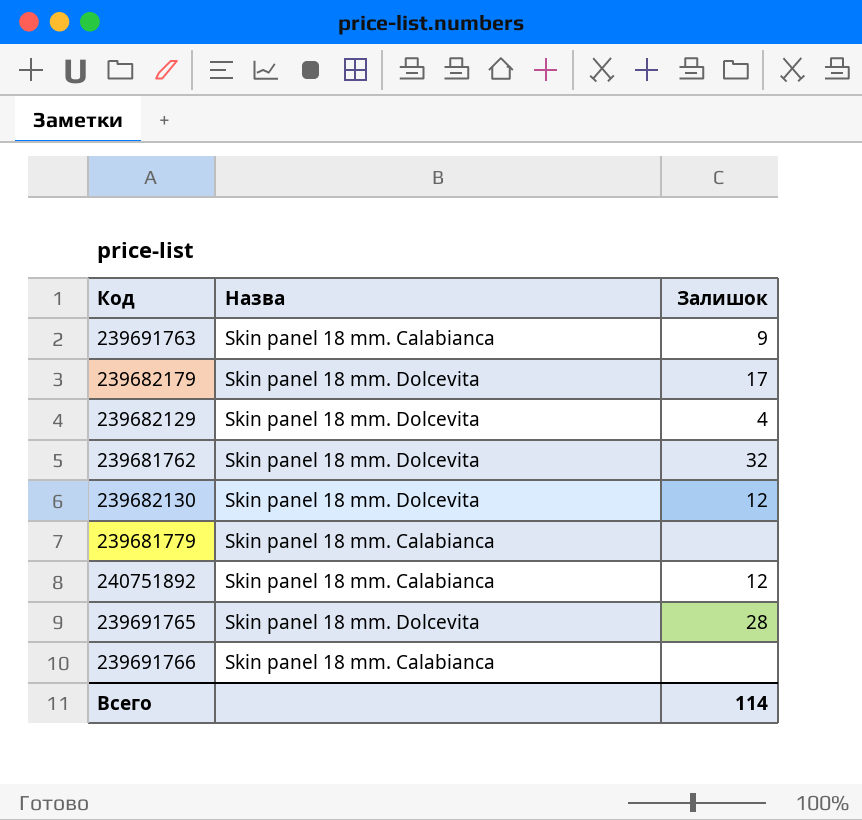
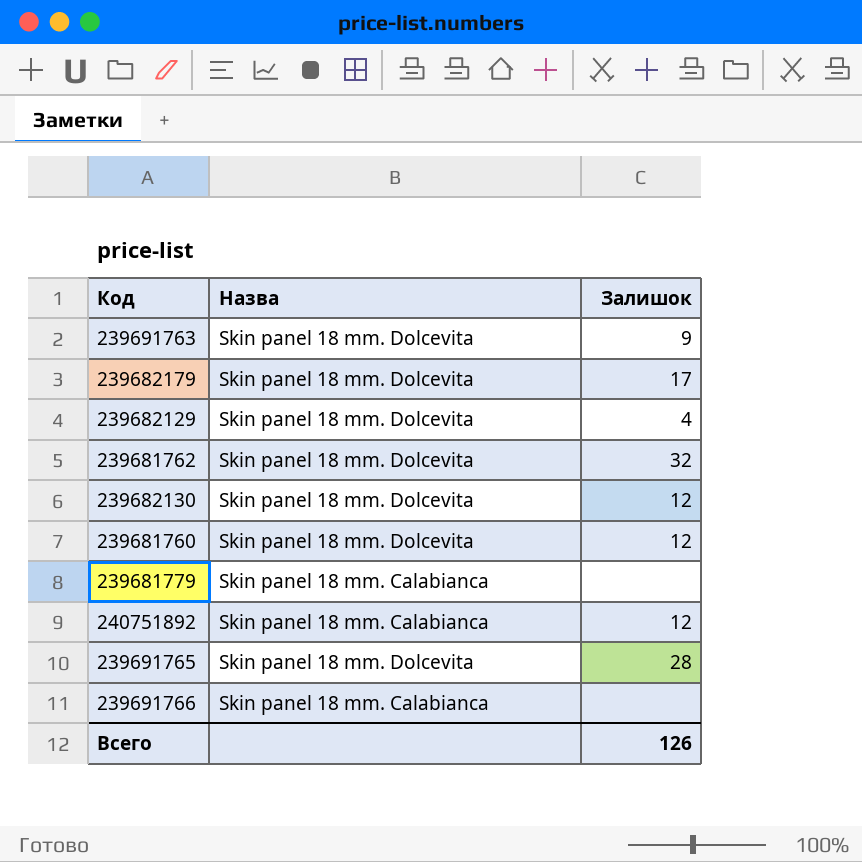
239691763 | Назва: Skin panel 18 mm. Calabianca -> Skin panel 18 mm. Dolcevita
row 239681760: none -> Skin panel 18 mm. Dolcevita | 12
Всего | Залишок: 114 -> 126

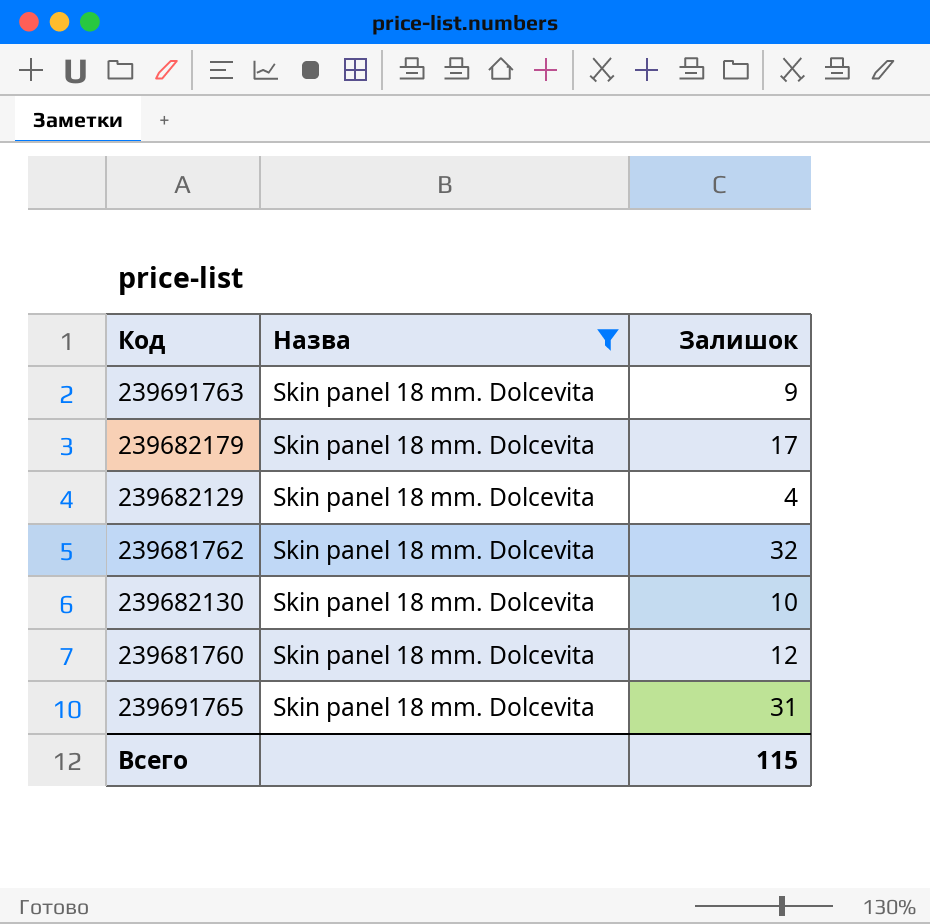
filter: none -> Назва = Skin panel 18 mm. Dolcevita
239682130 | Залишок: 12 -> 10
239691765 | Залишок: 28 -> 31
Всего | Залишок: 126 -> 115

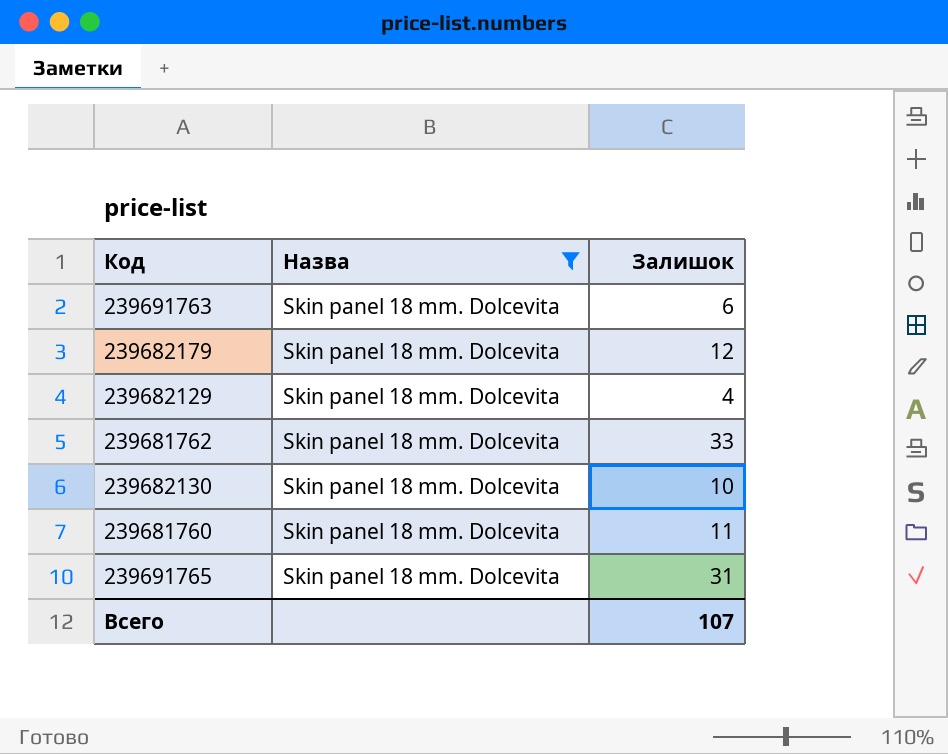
239691763 | Залишок: 9 -> 6
239682179 | Залишок: 17 -> 12
239681762 | Залишок: 32 -> 33
239681760 | Залишок: 12 -> 11
Всего | Залишок: 115 -> 107

